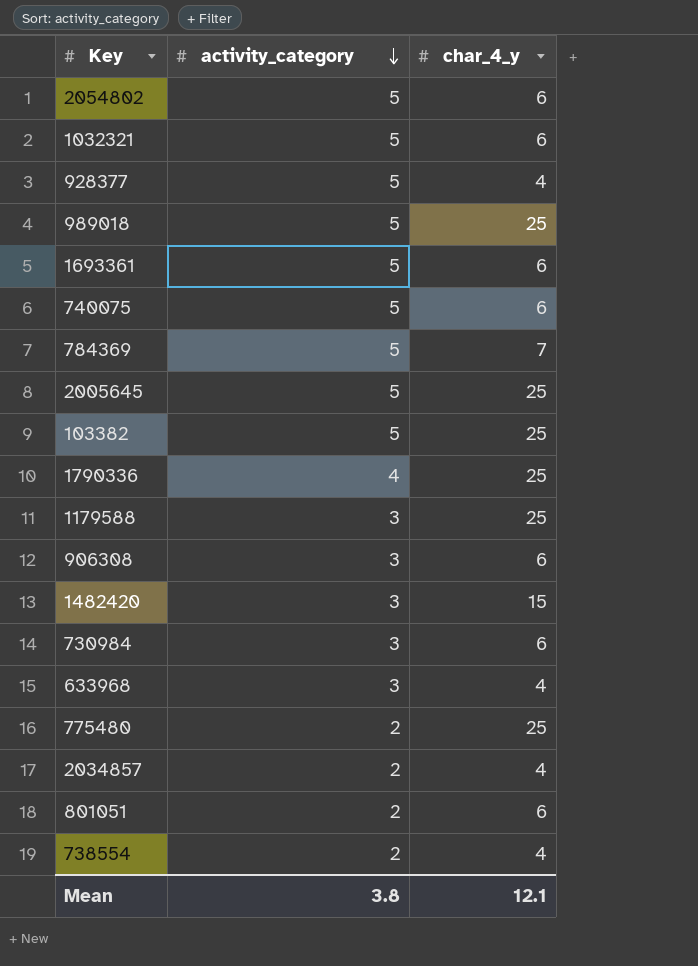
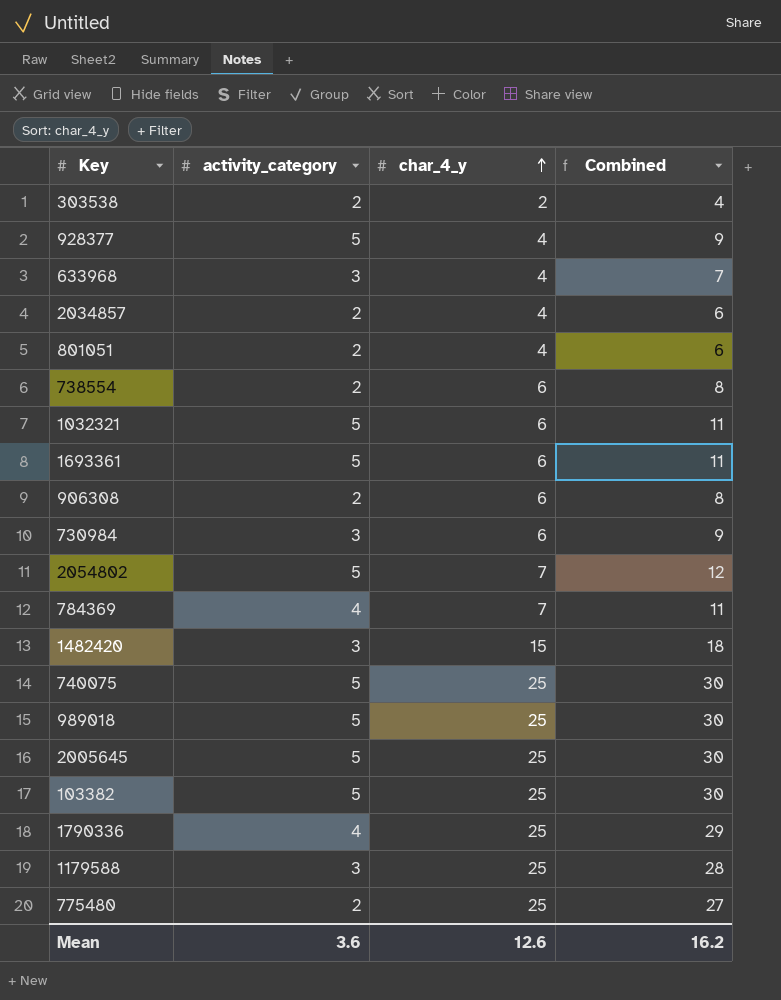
row order: activity_category descending -> char_4_y ascending
column Combined | formula: none -> [activity_category] + [char_4_y]
row 303538: none -> 2 | 2 | 4
801051 | char_4_y: 6 -> 4
738554 | char_4_y: 4 -> 6
906308 | activity_category: 3 -> 2
2054802 | char_4_y: 6 -> 7
784369 | activity_category: 5 -> 4
740075 | char_4_y: 6 -> 25
Mean | activity_category: 3.8 -> 3.6
Mean | char_4_y: 12.1 -> 12.6

